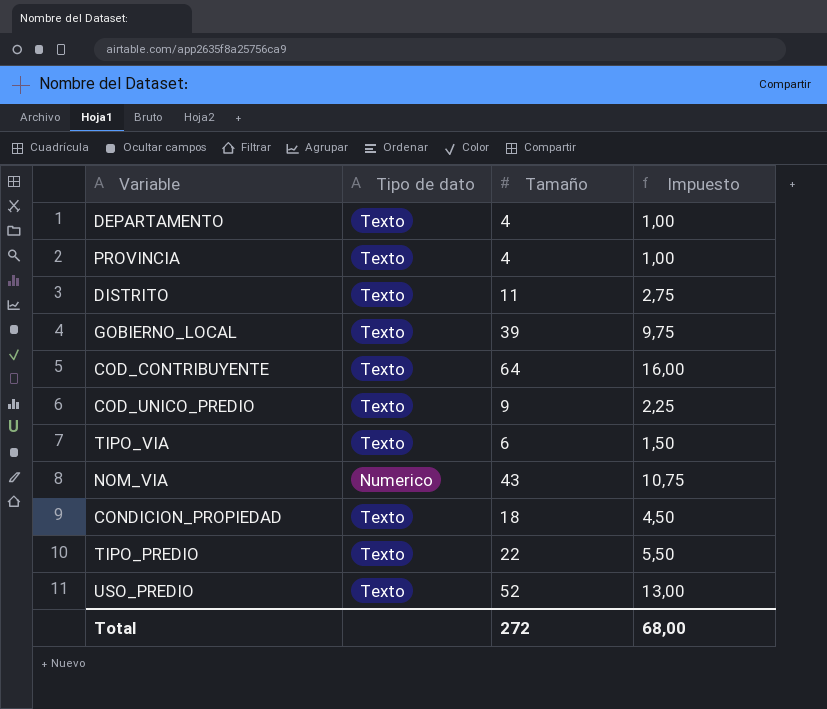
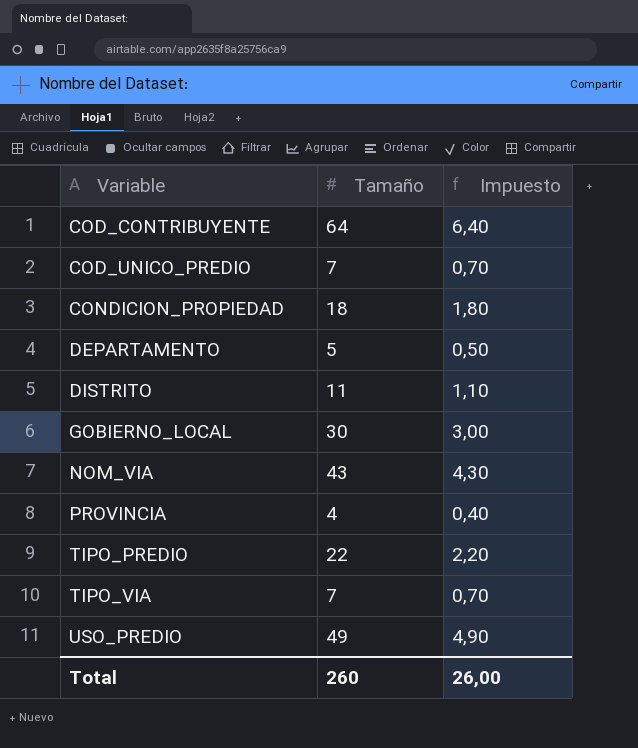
row order: none -> Variable ascending
column Tipo de dato | position: 2 -> none
column Impuesto | formula: [Tamaño] * 0,25 -> [Tamaño] * 0,1
COD_UNICO_PREDIO | Tamaño: 9 -> 7
DEPARTAMENTO | Tamaño: 4 -> 5
GOBIERNO_LOCAL | Tamaño: 39 -> 30
TIPO_VIA | Tamaño: 6 -> 7
USO_PREDIO | Tamaño: 52 -> 49
Total | Tamaño: 272 -> 260
Total | Impuesto: 68,00 -> 26,00

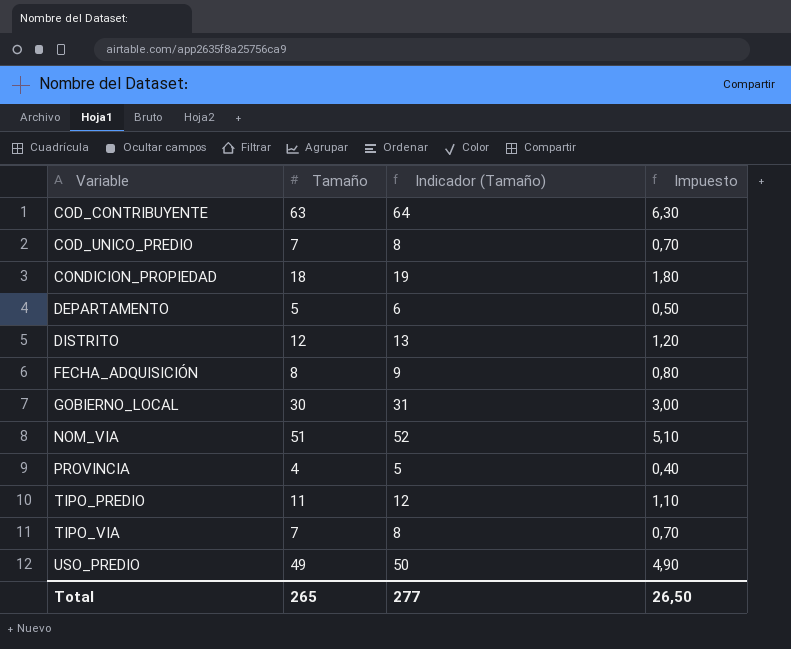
column Indicador (Tamaño) | formula: none -> [Tamaño] + 1
COD_CONTRIBUYENTE | Tamaño: 64 -> 63
COD_CONTRIBUYENTE | Impuesto: 6,40 -> 6,30
DISTRITO | Tamaño: 11 -> 12
DISTRITO | Impuesto: 1,10 -> 1,20
row FECHA_ADQUISICIÓN: none -> 8 | 9 | 0,80
NOM_VIA | Tamaño: 43 -> 51
NOM_VIA | Impuesto: 4,30 -> 5,10
TIPO_PREDIO | Tamaño: 22 -> 11
TIPO_PREDIO | Impuesto: 2,20 -> 1,10
Total | Tamaño: 260 -> 265
Total | Impuesto: 26,00 -> 26,50

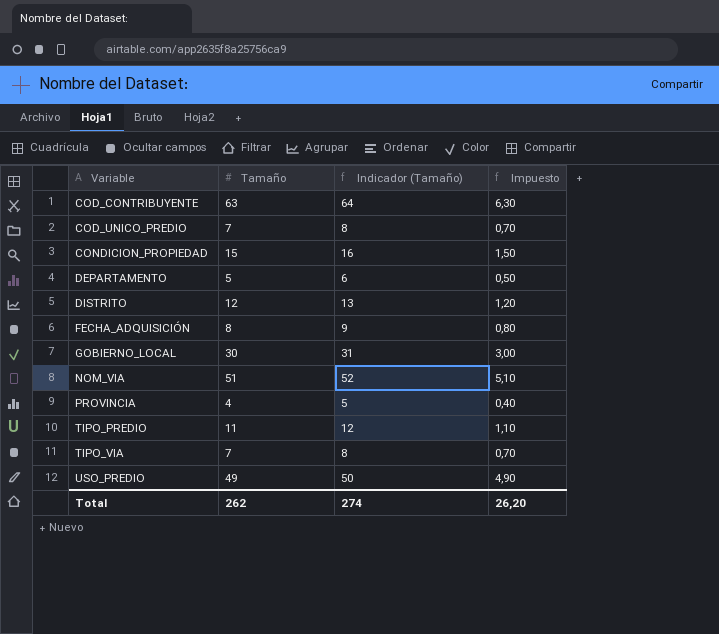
CONDICION_PROPIEDAD | Tamaño: 18 -> 15
CONDICION_PROPIEDAD | Indicador (Tamaño): 19 -> 16
CONDICION_PROPIEDAD | Impuesto: 1,80 -> 1,50
Total | Tamaño: 265 -> 262
Total | Indicador (Tamaño): 277 -> 274
Total | Impuesto: 26,50 -> 26,20

